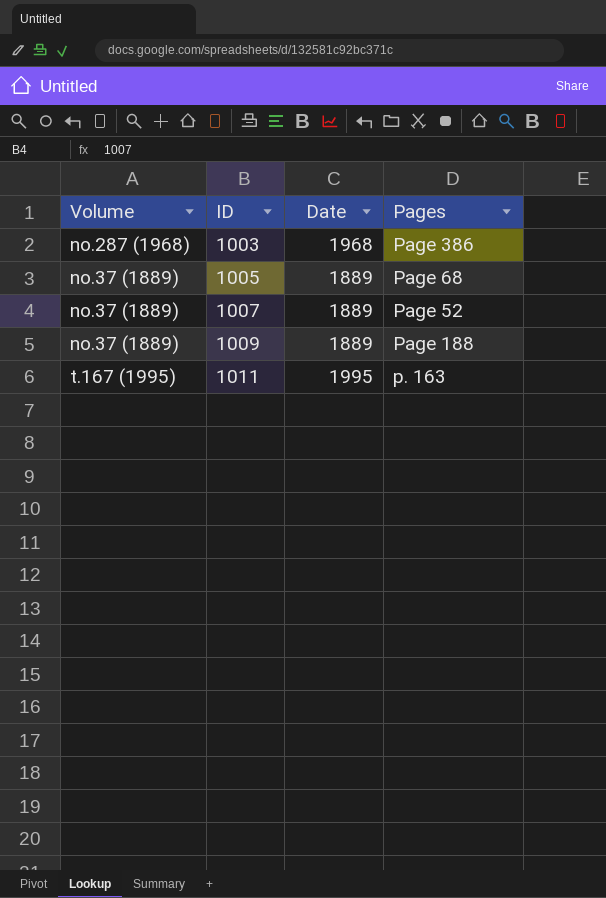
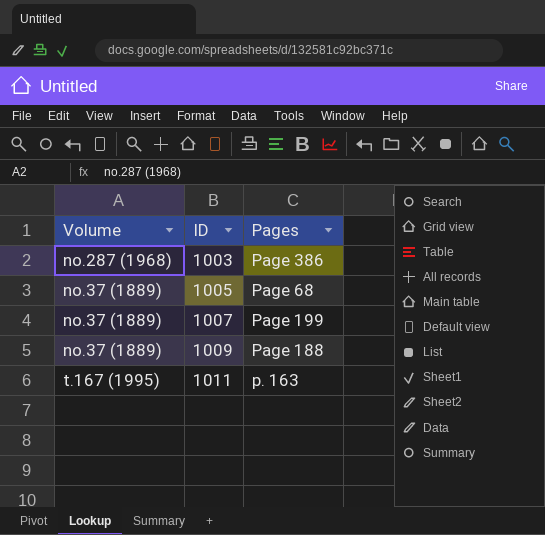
column Date | position: 3 -> none
1007 | Pages: Page 52 -> Page 199

